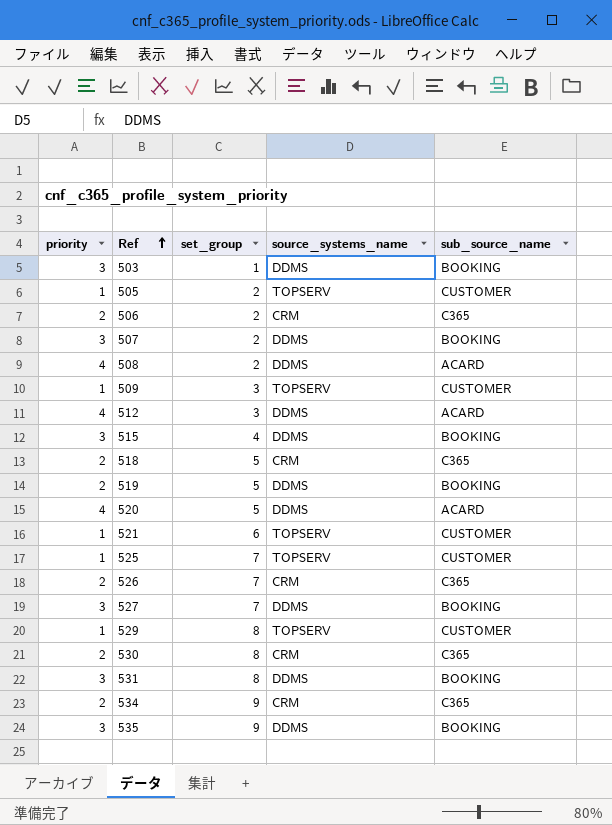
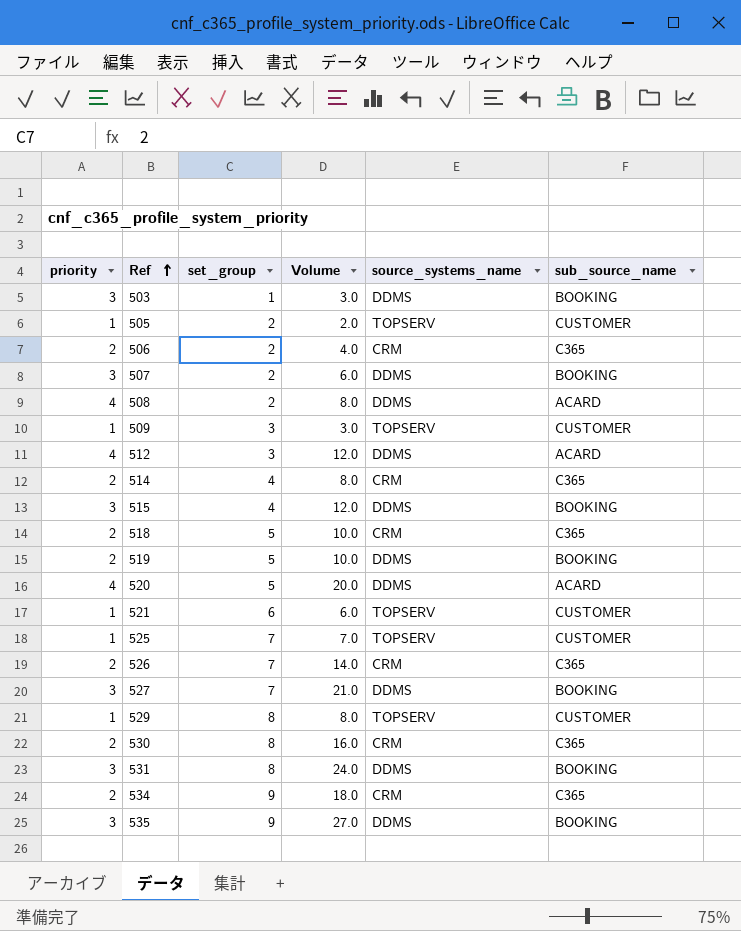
column Volume | formula: none -> [priority] * [set_group]
row 514: none -> 2 | 4 | 8.0 | CRM | C365

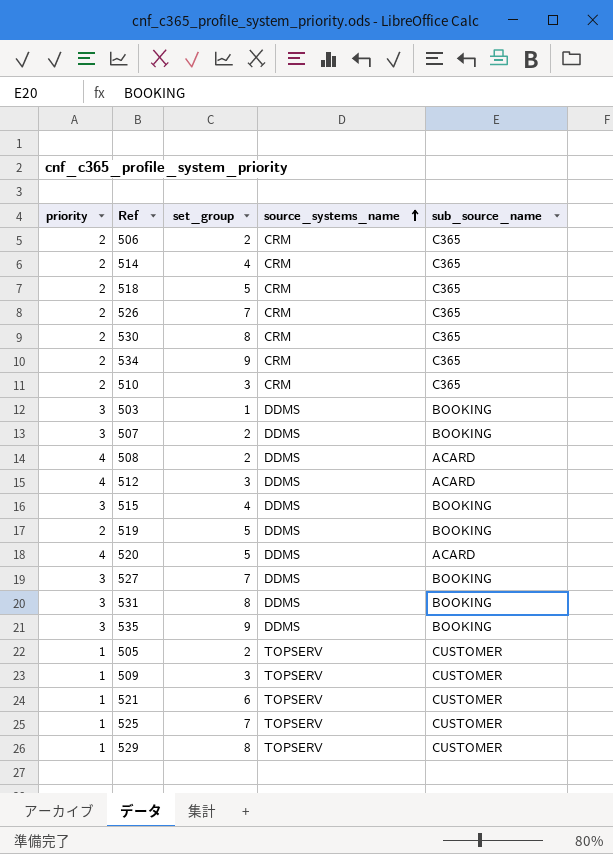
row order: Ref ascending -> source_systems_name ascending
column Volume | formula: [priority] * [set_group] -> none
row 510: none -> 2 | 3 | CRM | C365

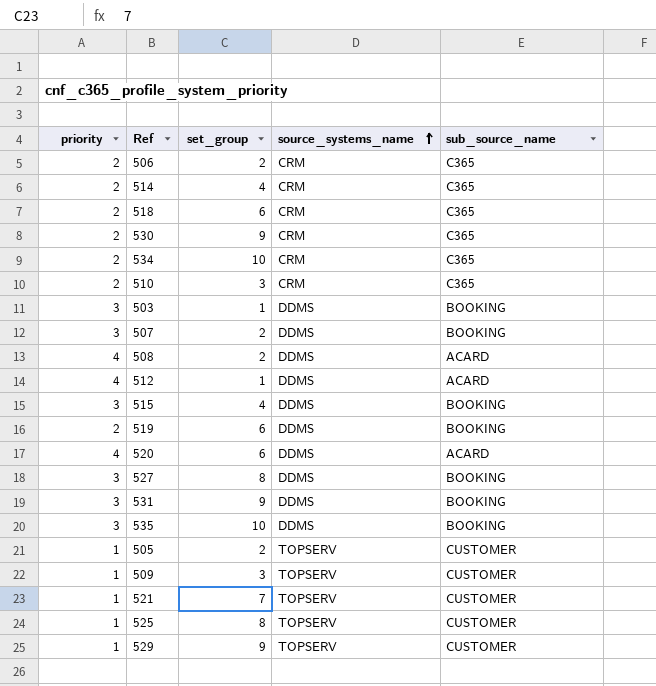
row 526: 2 | 7 | CRM | C365 -> none
518 | set_group: 5 -> 6
530 | set_group: 8 -> 9
534 | set_group: 9 -> 10
512 | set_group: 3 -> 1
519 | set_group: 5 -> 6
520 | set_group: 5 -> 6
527 | set_group: 7 -> 8
531 | set_group: 8 -> 9
535 | set_group: 9 -> 10
521 | set_group: 6 -> 7
525 | set_group: 7 -> 8
529 | set_group: 8 -> 9

